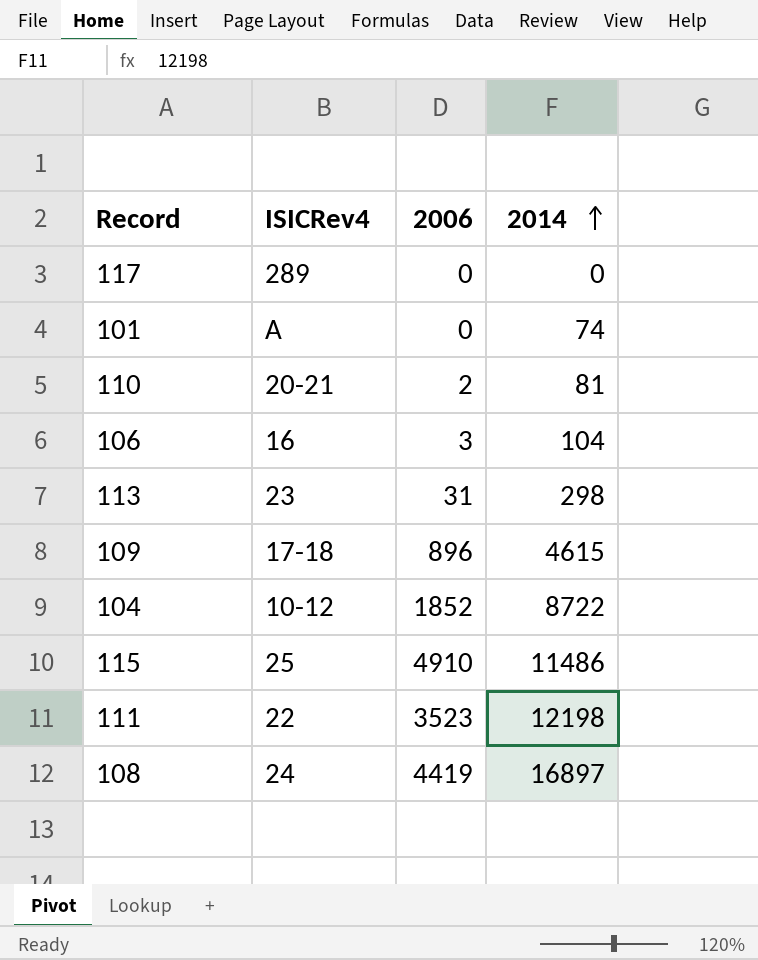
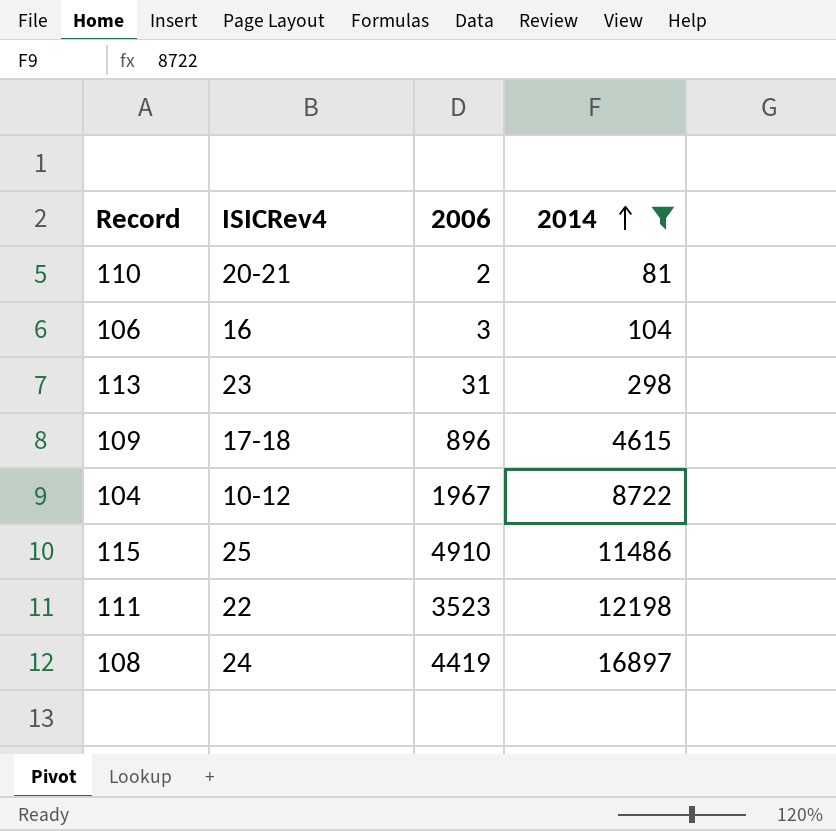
filter: none -> 2014 >= 81
104 | 2006: 1852 -> 1967

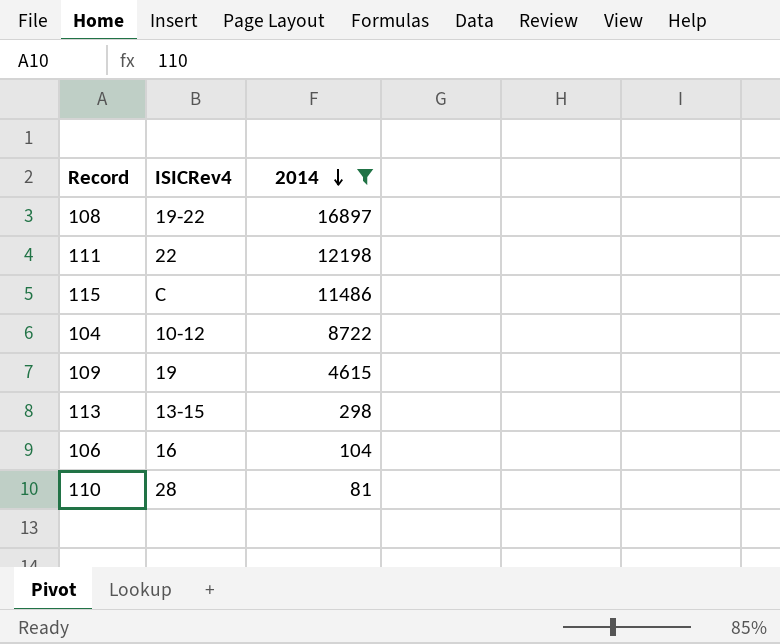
row order: 2014 ascending -> 2014 descending
column 2006 | position: 3 -> none
108 | ISICRev4: 24 -> 19-22
115 | ISICRev4: 25 -> C
109 | ISICRev4: 17-18 -> 19
113 | ISICRev4: 23 -> 13-15
110 | ISICRev4: 20-21 -> 28

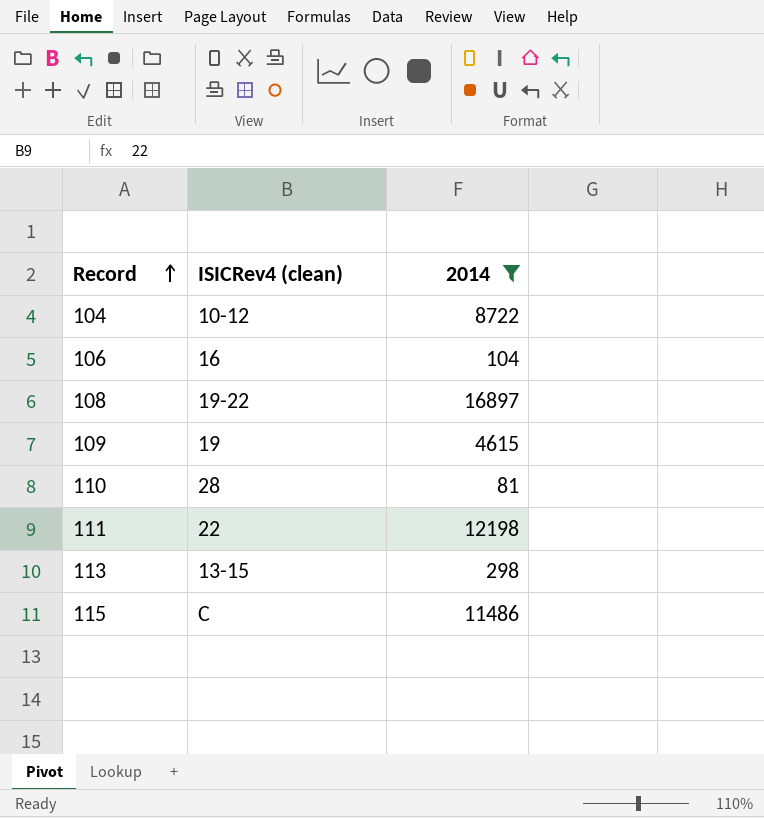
row order: 2014 descending -> Record ascending
column name: ISICRev4 -> ISICRev4 (clean)

